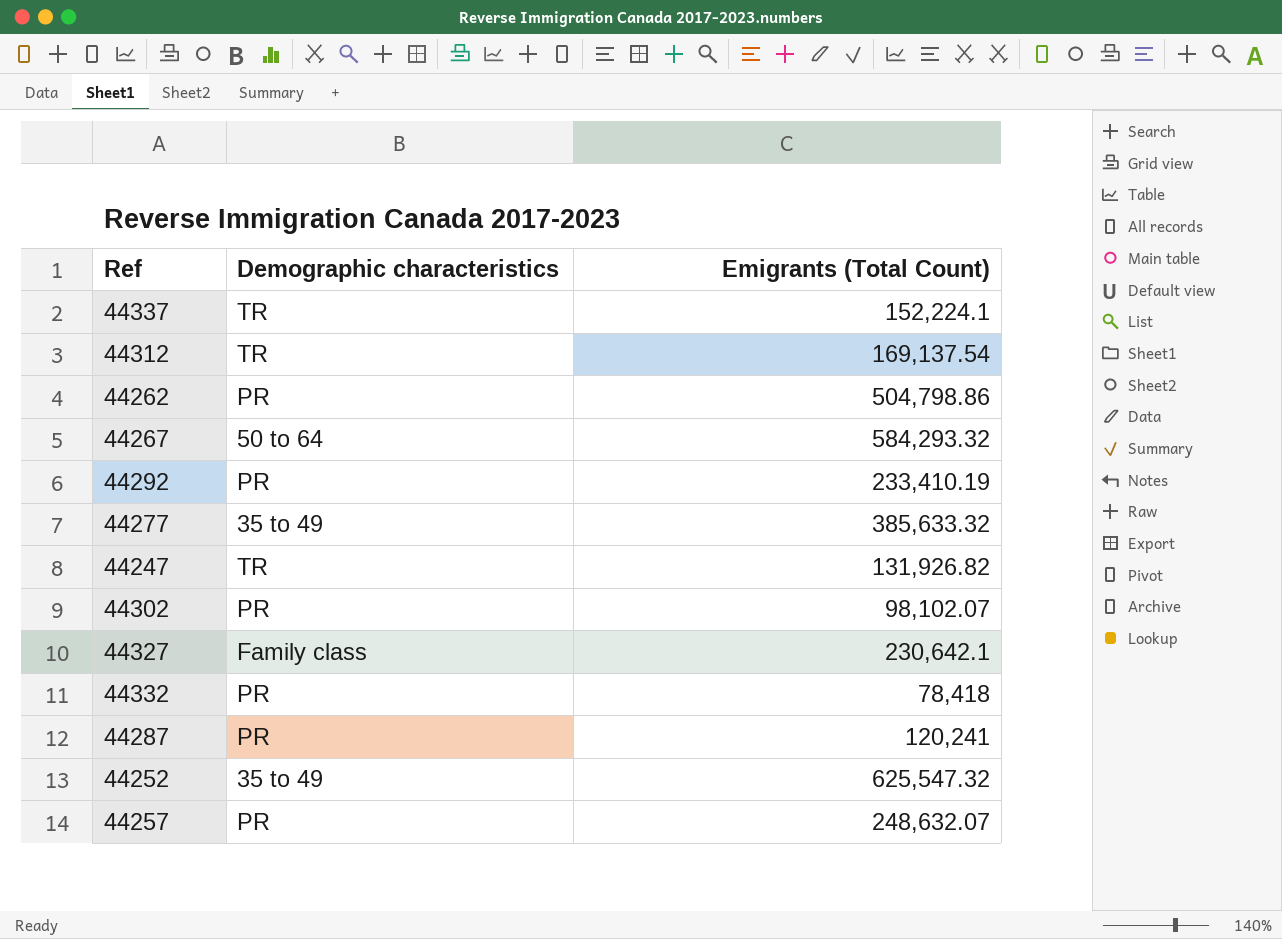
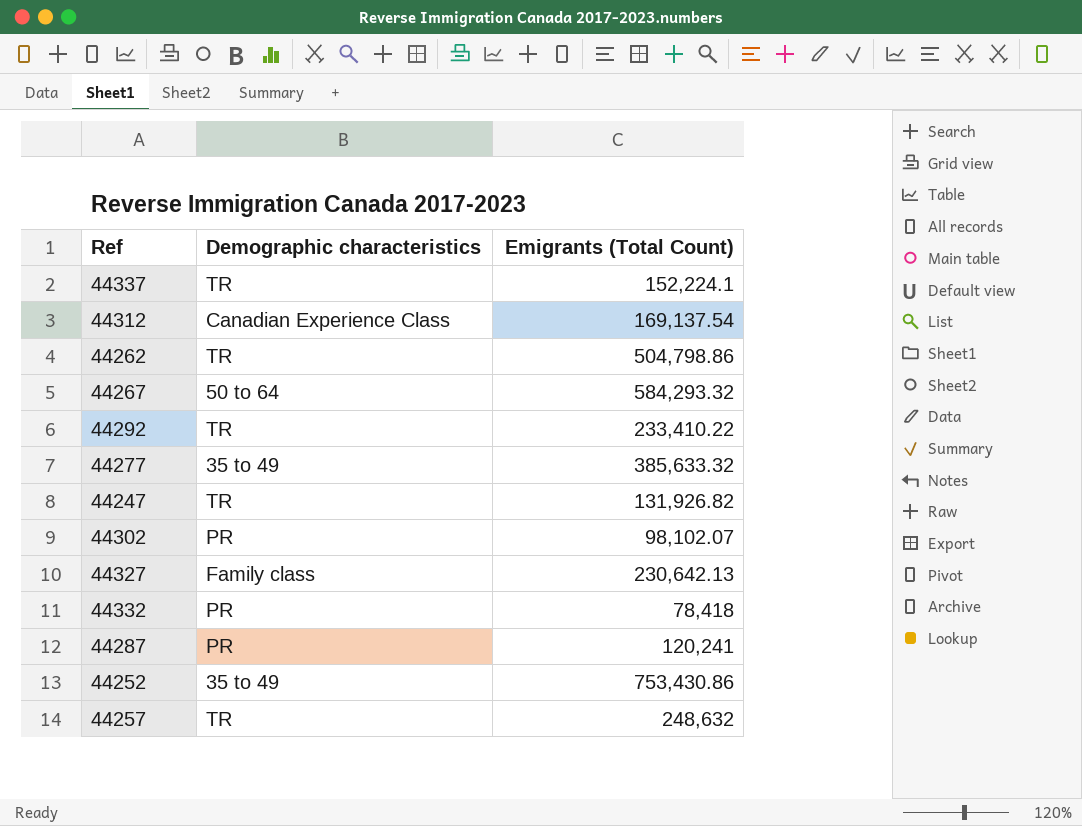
44312 | Demographic characteristics: TR -> Canadian Experience Class
44262 | Demographic characteristics: PR -> TR
44292 | Demographic characteristics: PR -> TR
44292 | Emigrants (Total Count): 233,410.19 -> 233,410.22
44327 | Emigrants (Total Count): 230,642.1 -> 230,642.13
44252 | Emigrants (Total Count): 625,547.32 -> 753,430.86
44257 | Demographic characteristics: PR -> TR
44257 | Emigrants (Total Count): 248,632.07 -> 248,632

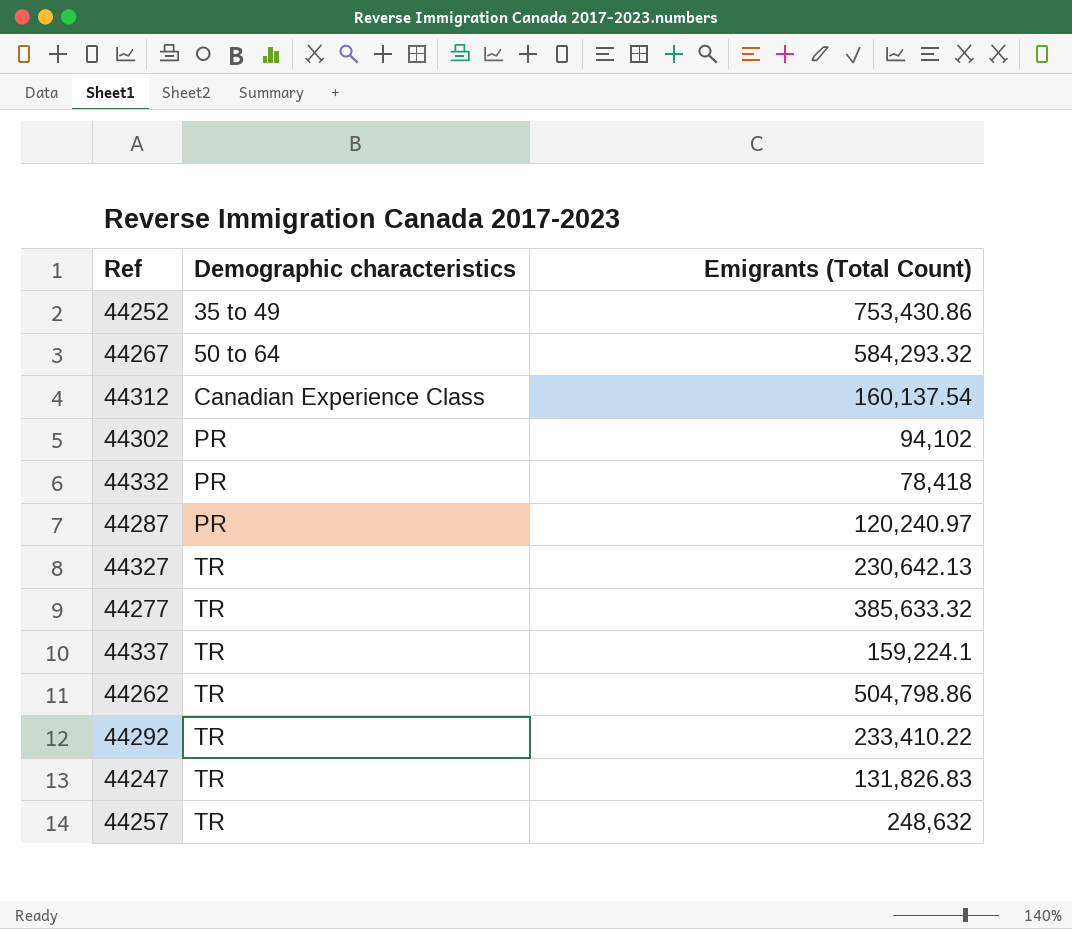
row order: none -> Demographic characteristics ascending
44312 | Emigrants (Total Count): 169,137.54 -> 160,137.54
44302 | Emigrants (Total Count): 98,102.07 -> 94,102
44287 | Emigrants (Total Count): 120,241 -> 120,240.97
44327 | Demographic characteristics: Family class -> TR
44277 | Demographic characteristics: 35 to 49 -> TR
44337 | Emigrants (Total Count): 152,224.1 -> 159,224.1
44247 | Emigrants (Total Count): 131,926.82 -> 131,826.83

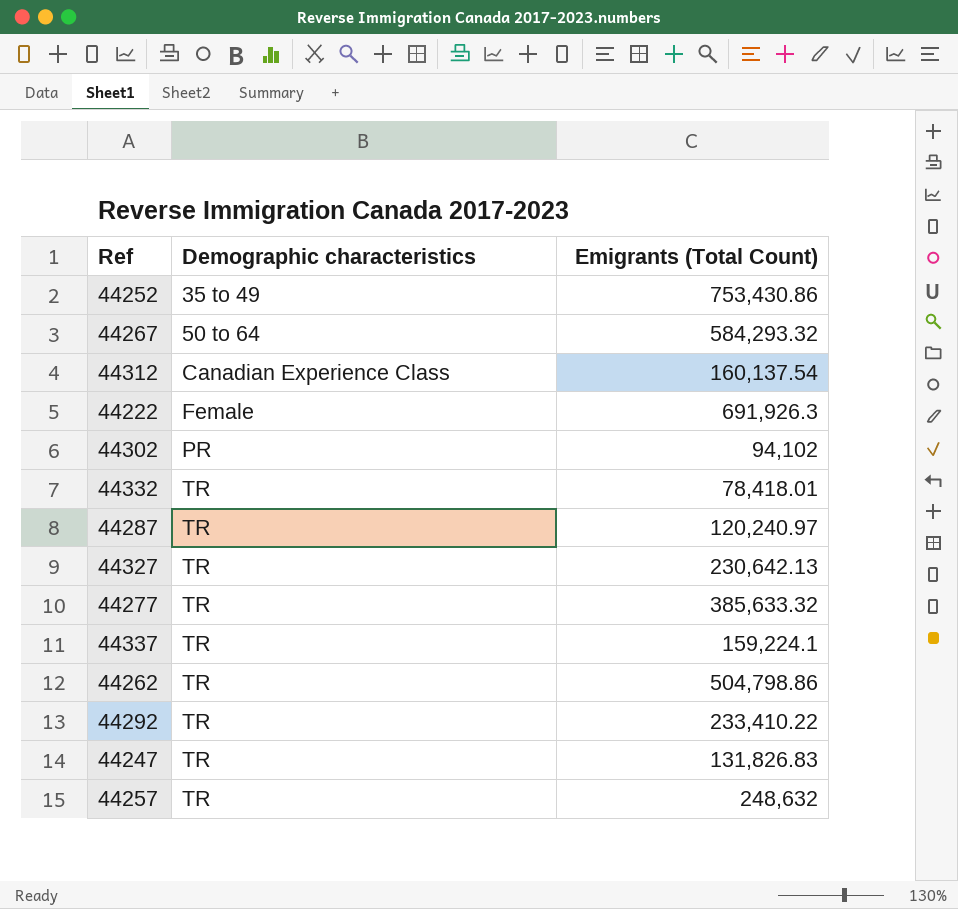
row 44222: none -> Female | 691,926.3
44332 | Demographic characteristics: PR -> TR
44332 | Emigrants (Total Count): 78,418 -> 78,418.01
44287 | Demographic characteristics: PR -> TR

